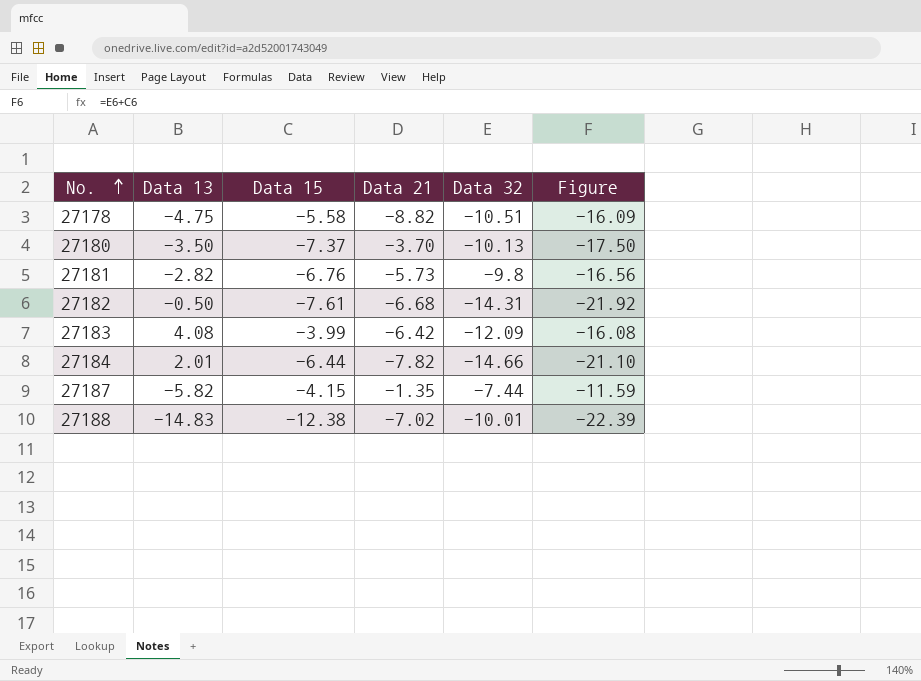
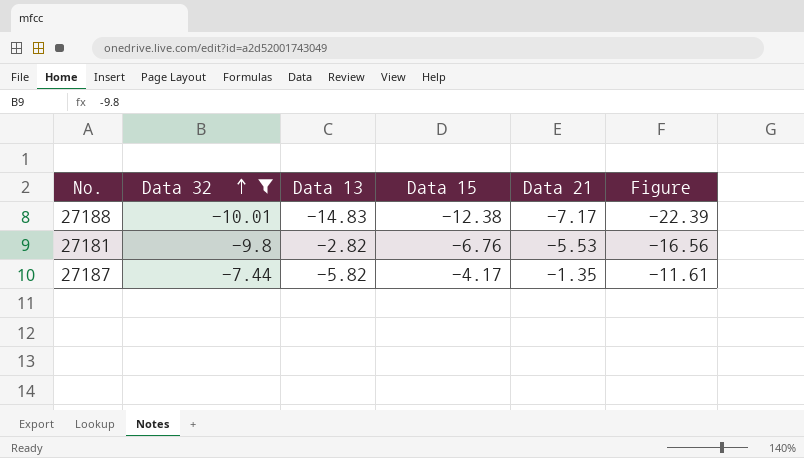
filter: none -> Data 32 >= -10.01
row order: No. ascending -> Data 32 ascending
column Data 32 | position: 5 -> 2
27188 | Data 21: -7.02 -> -7.17
27181 | Data 21: -5.73 -> -5.53
27187 | Data 15: -4.15 -> -4.17
27187 | Figure: -11.59 -> -11.61

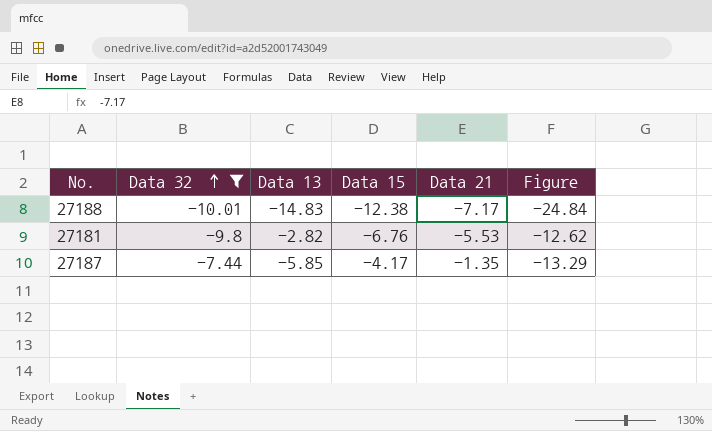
column Figure | formula: [Data 32] + [Data 15] -> [Data 32] + [Data 13]
27187 | Data 13: -5.82 -> -5.85

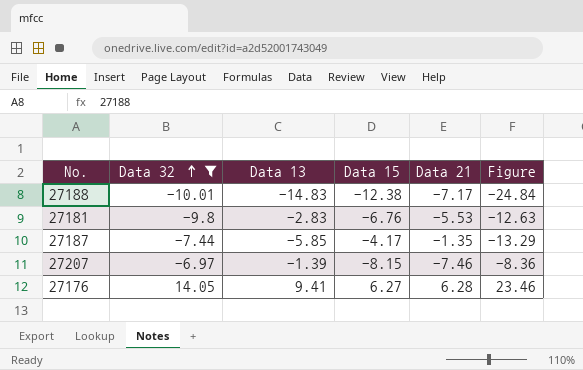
27181 | Data 13: -2.82 -> -2.83
27181 | Figure: -12.62 -> -12.63
row 27207: none -> -6.97 | -1.39 | -8.15 | -7.46 | -8.36
row 27176: none -> 14.05 | 9.41 | 6.27 | 6.28 | 23.46

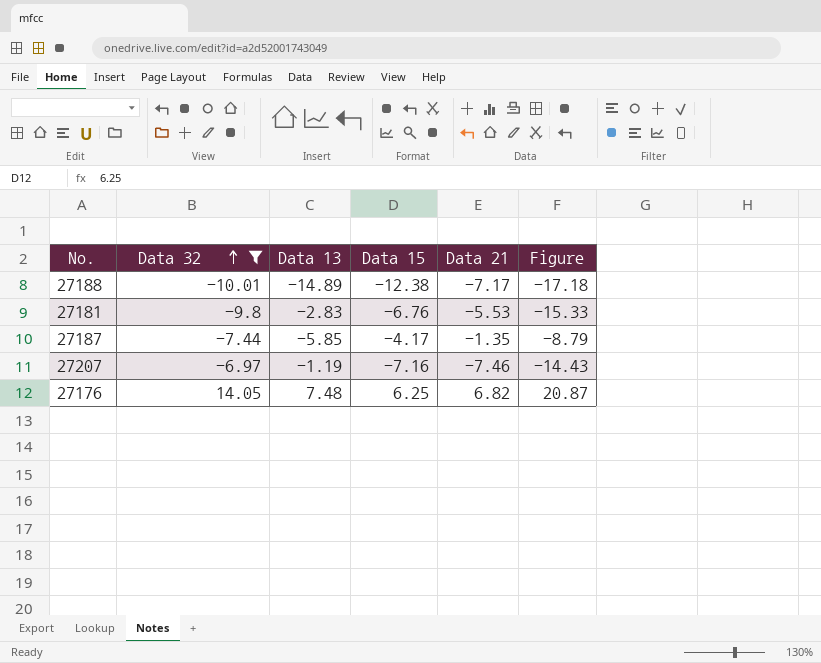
column Figure | formula: [Data 32] + [Data 13] -> [Data 32] + [Data 21]
27188 | Data 13: -14.83 -> -14.89
27207 | Data 13: -1.39 -> -1.19
27207 | Data 15: -8.15 -> -7.16
27176 | Data 13: 9.41 -> 7.48
27176 | Data 15: 6.27 -> 6.25
27176 | Data 21: 6.28 -> 6.82

